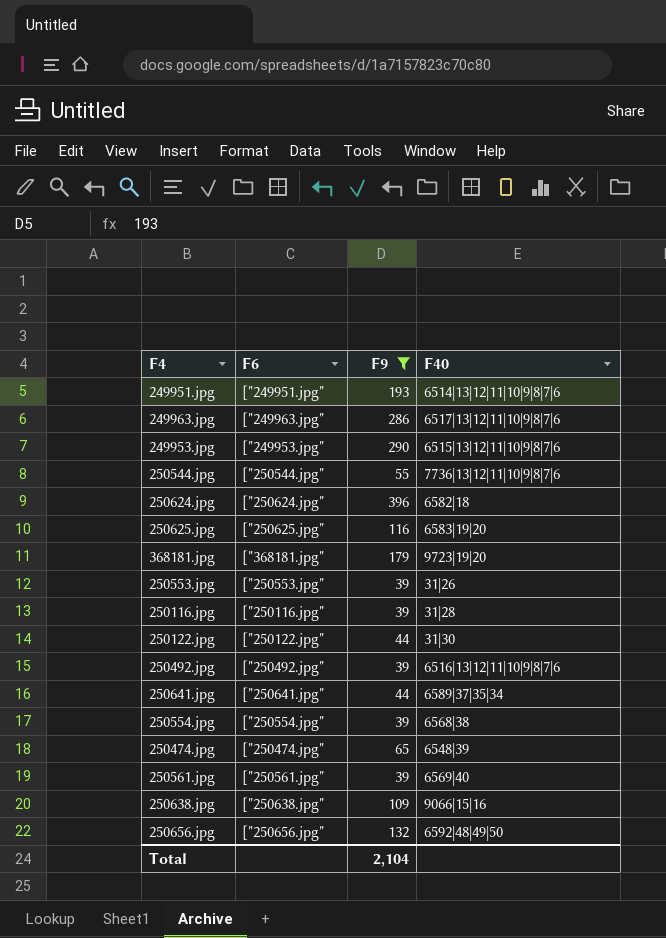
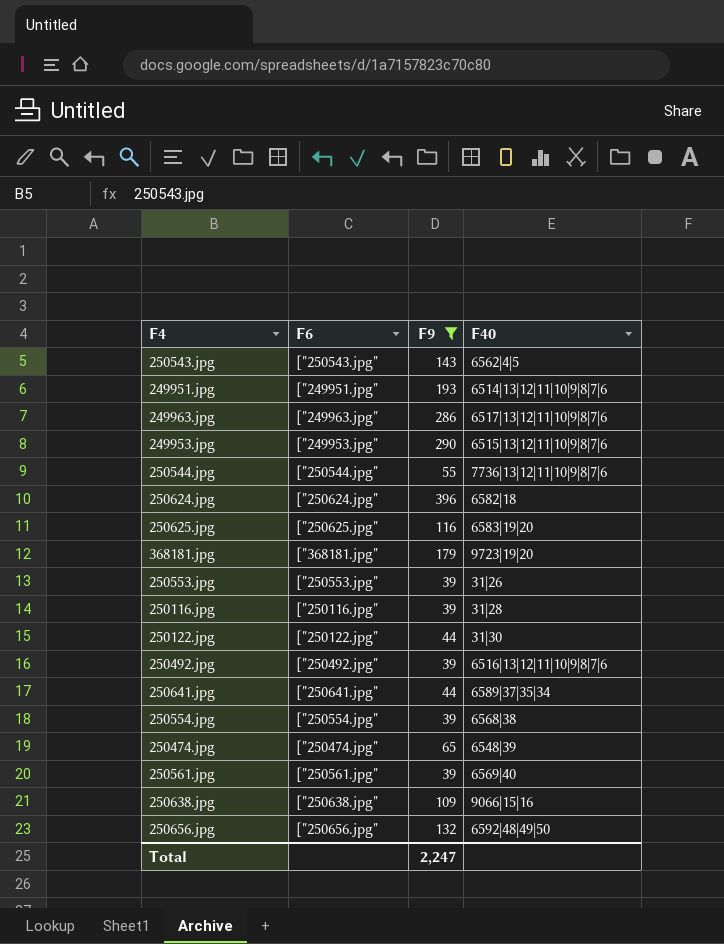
row 250543.jpg: none -> ["250543.jpg" | 143 | 6562|4|5
Total | F9: 2,104 -> 2,247

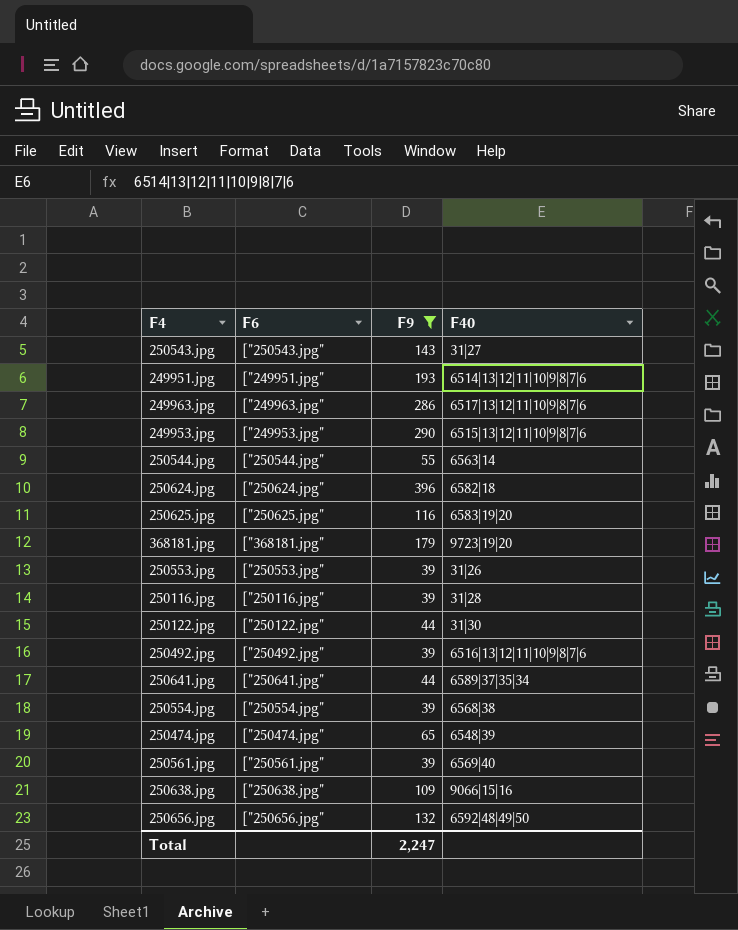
250543.jpg | F40: 6562|4|5 -> 31|27
250544.jpg | F40: 7736|13|12|11|10|9|8|7|6 -> 6563|14

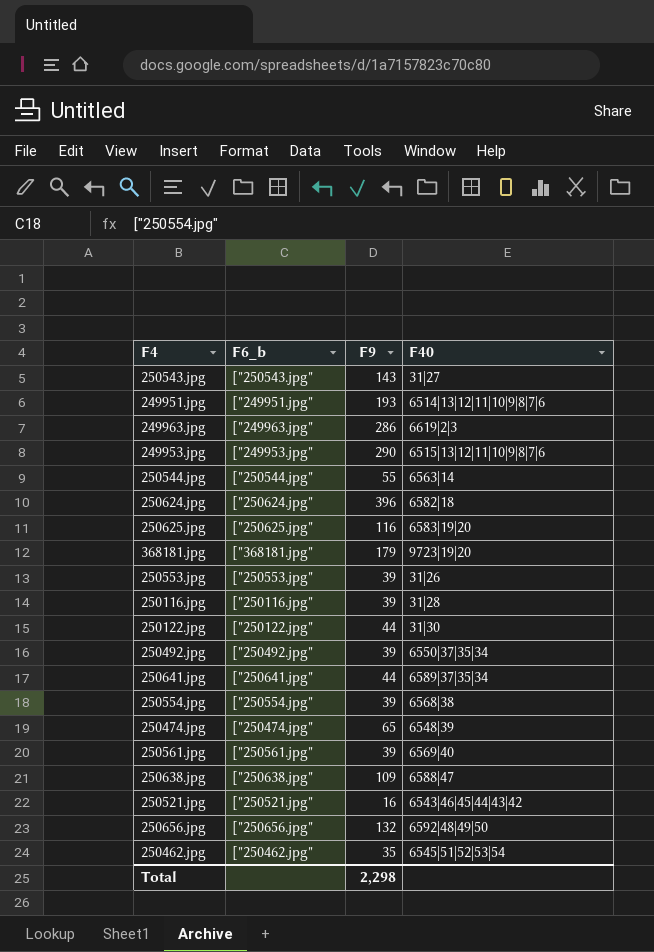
filter: F9 >= 39 -> none
column name: F6 -> F6_b
249963.jpg | F40: 6517|13|12|11|10|9|8|7|6 -> 6619|2|3
250492.jpg | F40: 6516|13|12|11|10|9|8|7|6 -> 6550|37|35|34
250638.jpg | F40: 9066|15|16 -> 6588|47
Total | F9: 2,247 -> 2,298

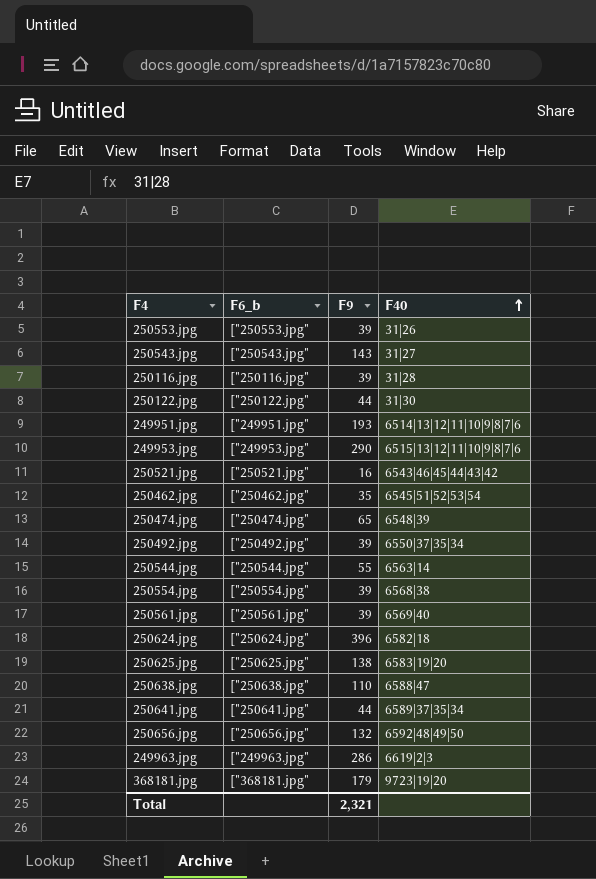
row order: none -> F40 ascending
250625.jpg | F9: 116 -> 138
250638.jpg | F9: 109 -> 110
Total | F9: 2,298 -> 2,321

